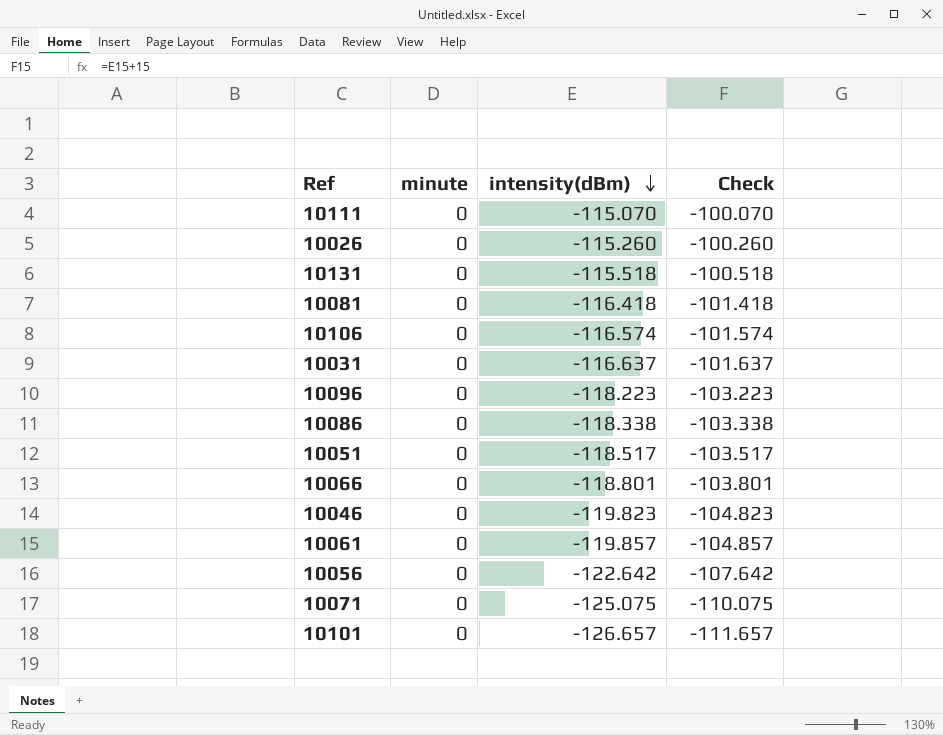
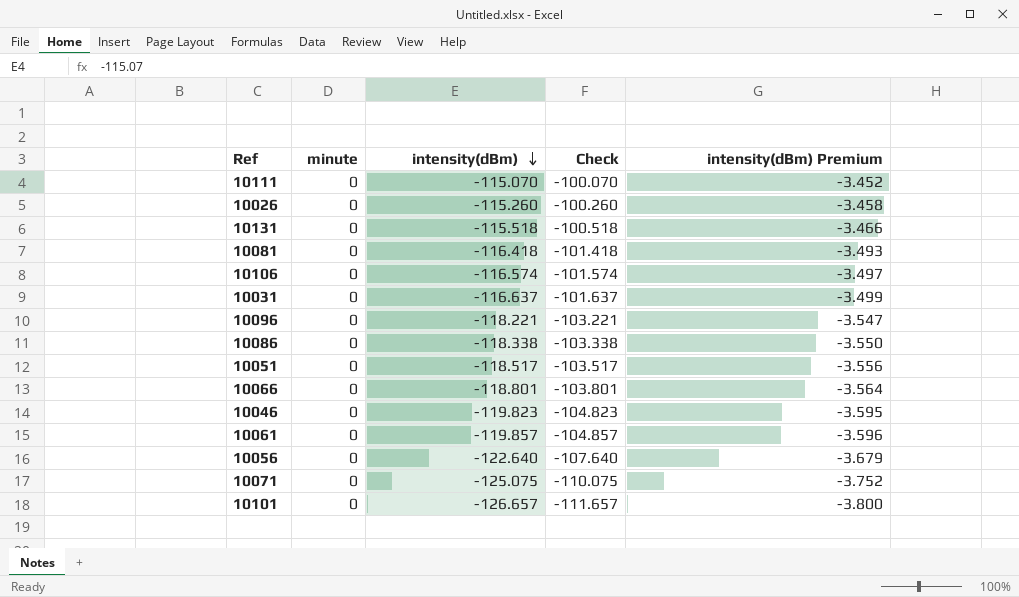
column intensity(dBm) Premium | formula: none -> [intensity(dBm)] * 0.03
10096 | intensity(dBm): -118.223 -> -118.221
10096 | Check: -103.223 -> -103.221
10056 | intensity(dBm): -122.642 -> -122.640
10056 | Check: -107.642 -> -107.640

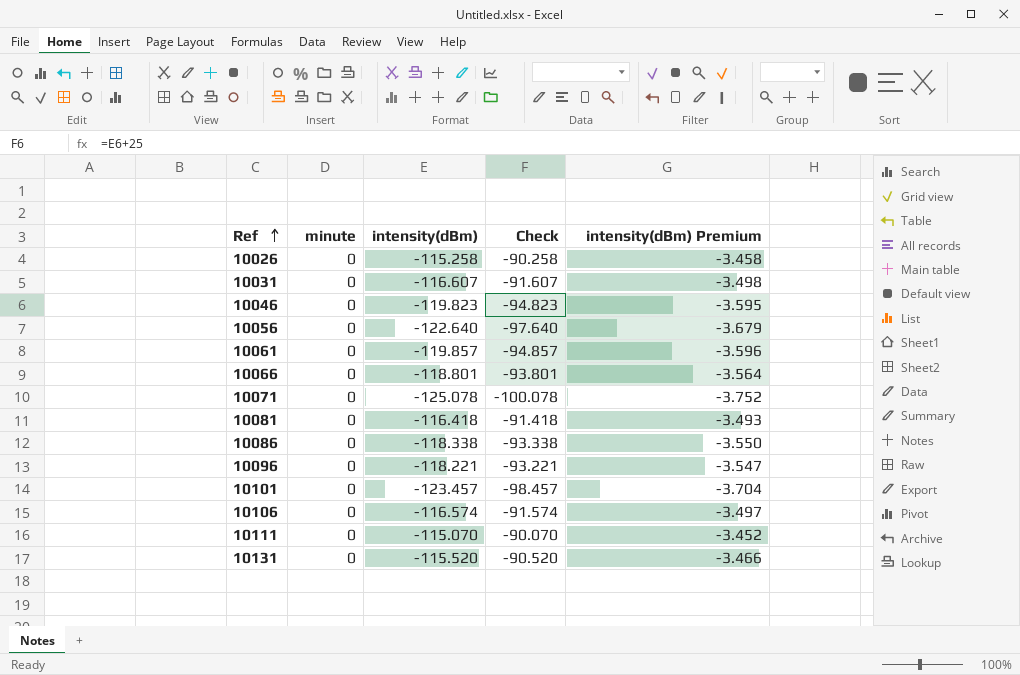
row order: intensity(dBm) descending -> Ref ascending
column Check | formula: [intensity(dBm)] + 15 -> [intensity(dBm)] + 25
row 10051: 0 | -118.517 | -103.517 | -3.556 -> none
10026 | intensity(dBm): -115.260 -> -115.258
10031 | intensity(dBm): -116.637 -> -116.607
10031 | intensity(dBm) Premium: -3.499 -> -3.498
10071 | intensity(dBm): -125.075 -> -125.078
10101 | intensity(dBm): -126.657 -> -123.457
10101 | intensity(dBm) Premium: -3.800 -> -3.704
10131 | intensity(dBm): -115.518 -> -115.520

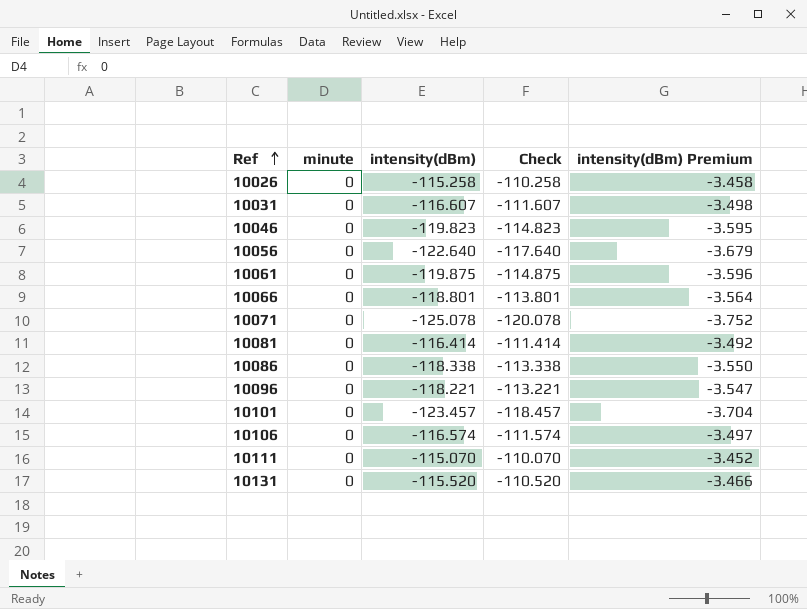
column Check | formula: [intensity(dBm)] + 25 -> [intensity(dBm)] + 5
10061 | intensity(dBm): -119.857 -> -119.875
10081 | intensity(dBm): -116.418 -> -116.414
10081 | intensity(dBm) Premium: -3.493 -> -3.492

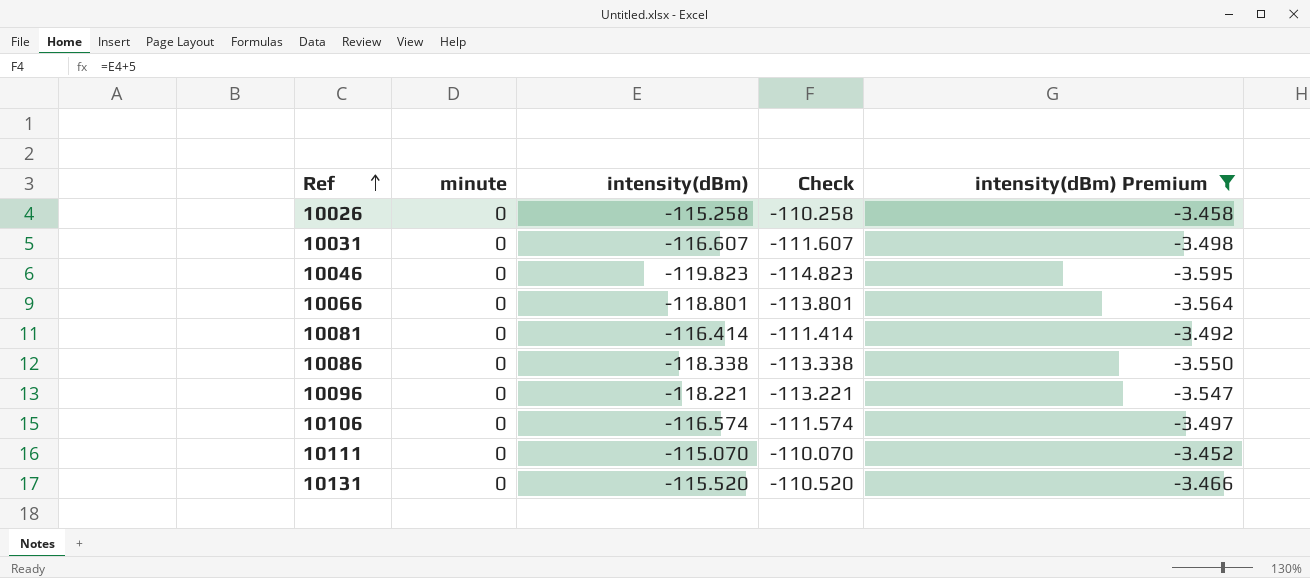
filter: none -> intensity(dBm) Premium >= -3.595

